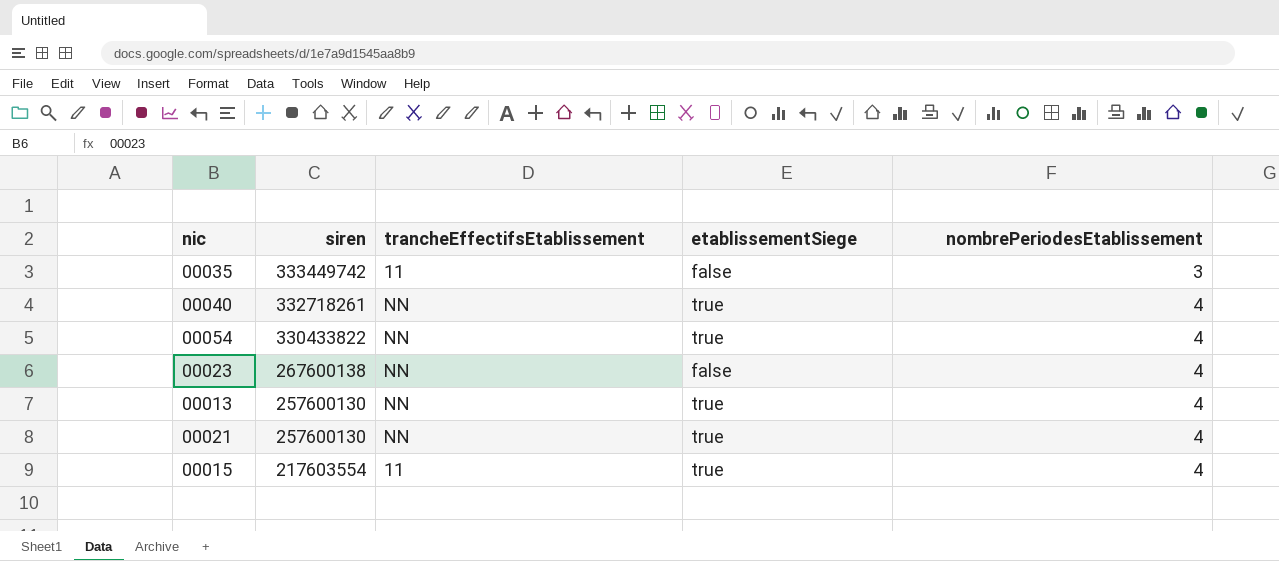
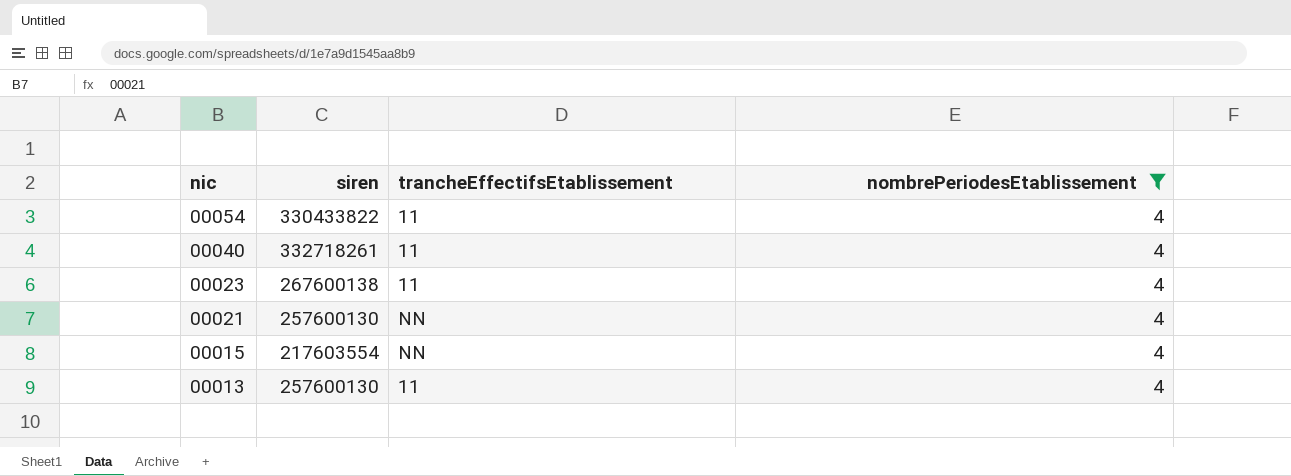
filter: none -> nombrePeriodesEtablissement = 4
row order: siren descending -> nic descending
column etablissementSiege | position: 4 -> none
00054 | trancheEffectifsEtablissement: NN -> 11
00040 | trancheEffectifsEtablissement: NN -> 11
00023 | trancheEffectifsEtablissement: NN -> 11
00015 | trancheEffectifsEtablissement: 11 -> NN
00013 | trancheEffectifsEtablissement: NN -> 11

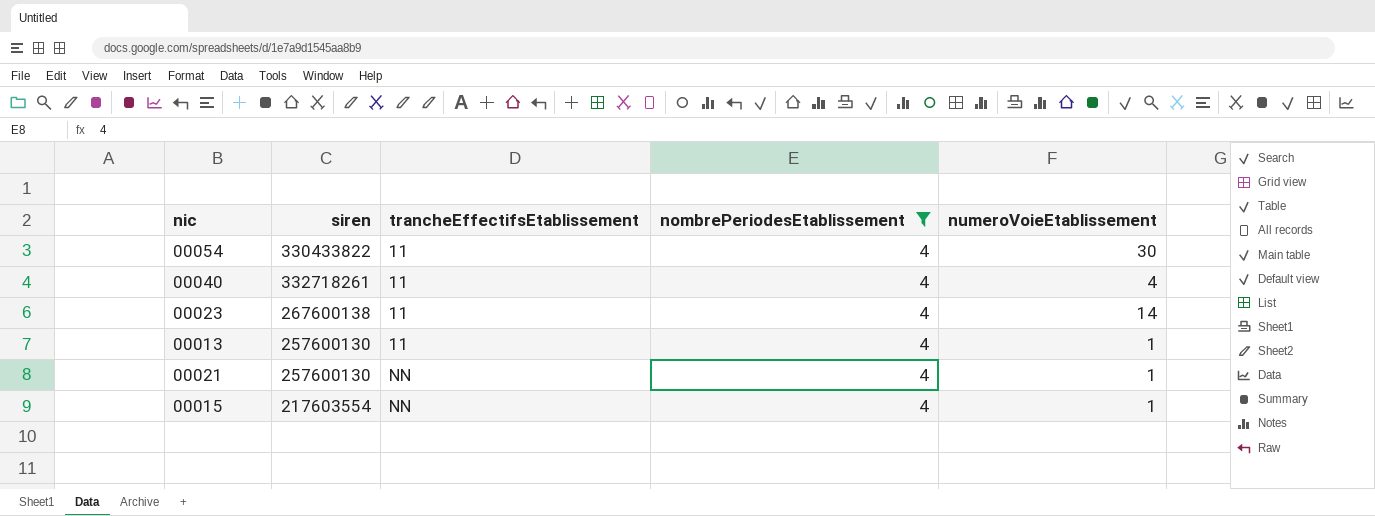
row order: nic descending -> trancheEffectifsEtablissement ascending
column numeroVoieEtablissement | position: none -> 5

